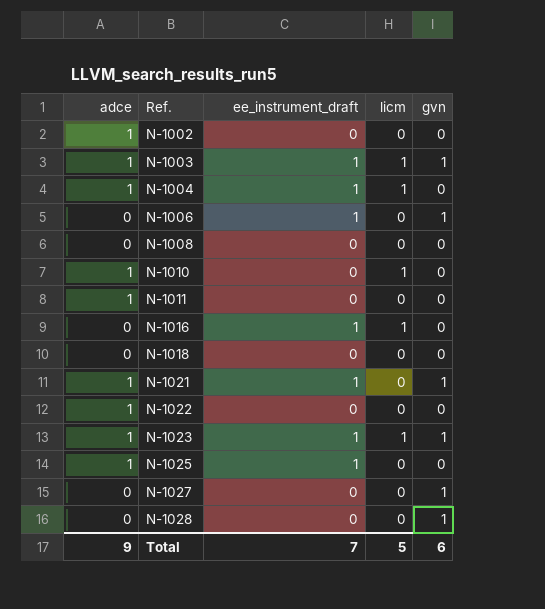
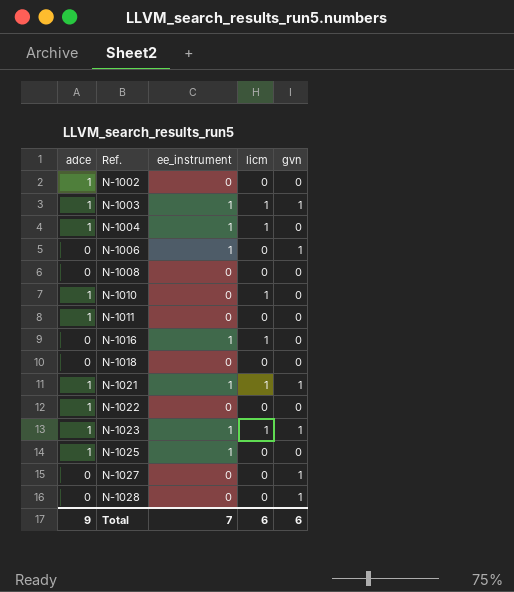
column name: ee_instrument_draft -> ee_instrument
N-1021 | licm: 0 -> 1
Total | licm: 5 -> 6

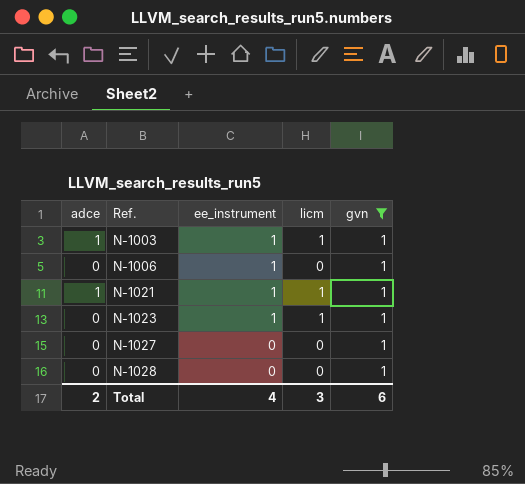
filter: none -> gvn = 1
N-1023 | adce: 1 -> 0
Total | adce: 9 -> 2
Total | ee_instrument: 7 -> 4
Total | licm: 6 -> 3

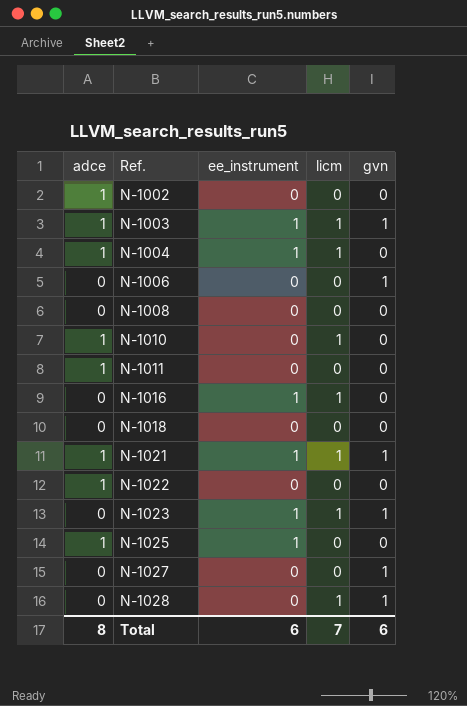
filter: gvn = 1 -> none
N-1006 | ee_instrument: 1 -> 0
N-1028 | licm: 0 -> 1
Total | adce: 2 -> 8
Total | ee_instrument: 4 -> 6
Total | licm: 3 -> 7

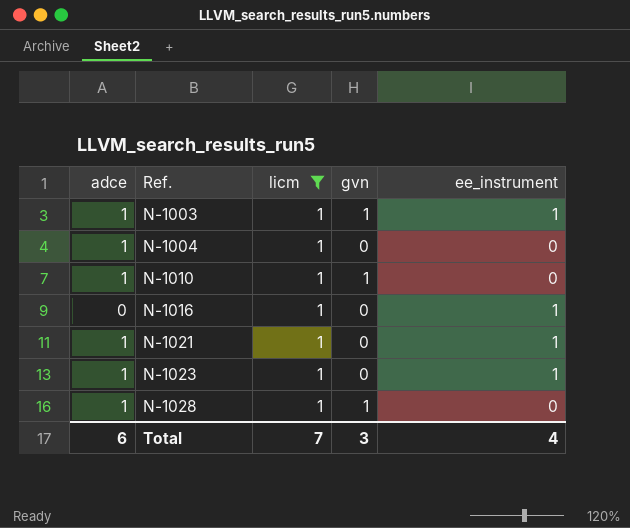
filter: none -> licm = 1
column ee_instrument | position: 3 -> 5
N-1004 | ee_instrument: 1 -> 0
N-1010 | gvn: 0 -> 1
N-1021 | gvn: 1 -> 0
N-1023 | adce: 0 -> 1
N-1023 | gvn: 1 -> 0
N-1028 | adce: 0 -> 1
Total | adce: 8 -> 6
Total | gvn: 6 -> 3
Total | ee_instrument: 6 -> 4

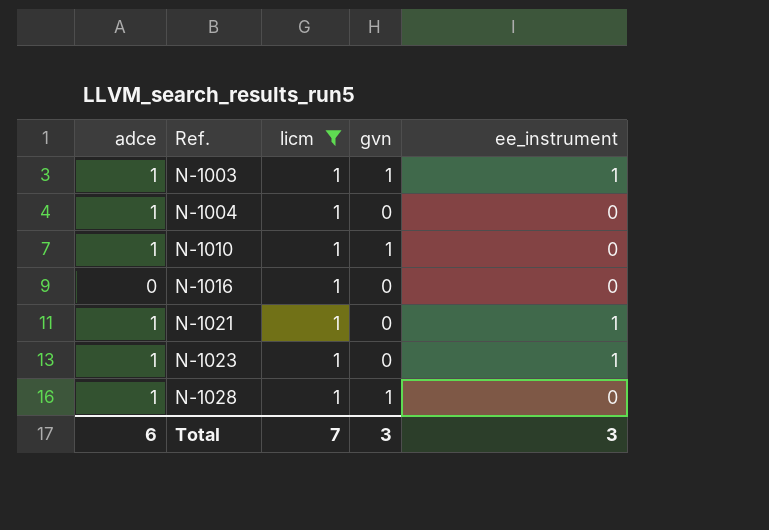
N-1016 | ee_instrument: 1 -> 0
Total | ee_instrument: 4 -> 3

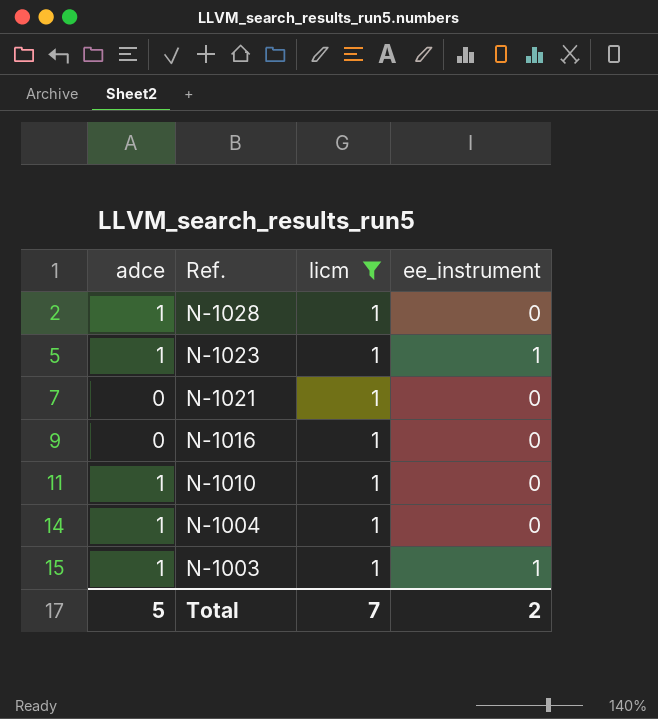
row order: Ref. ascending -> Ref. descending
column gvn | position: 4 -> none
N-1021 | adce: 1 -> 0
N-1021 | ee_instrument: 1 -> 0
Total | adce: 6 -> 5
Total | ee_instrument: 3 -> 2

